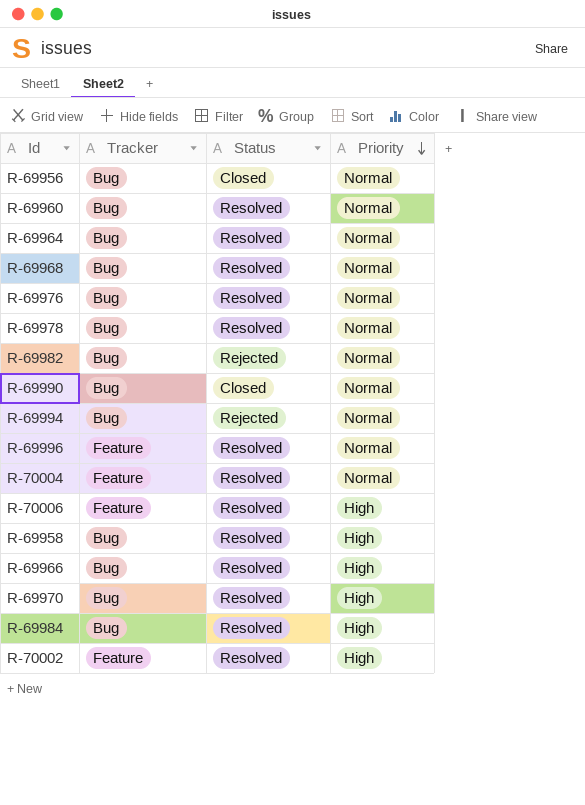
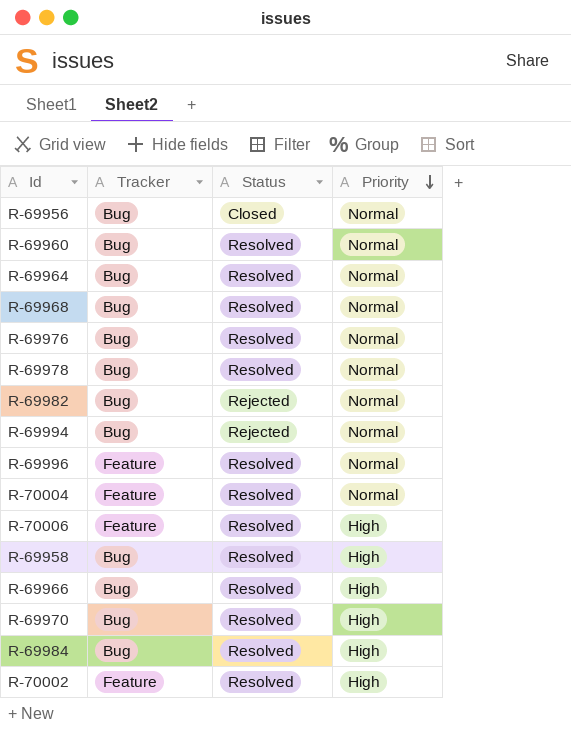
row R-69990: Bug | Closed | Normal -> none

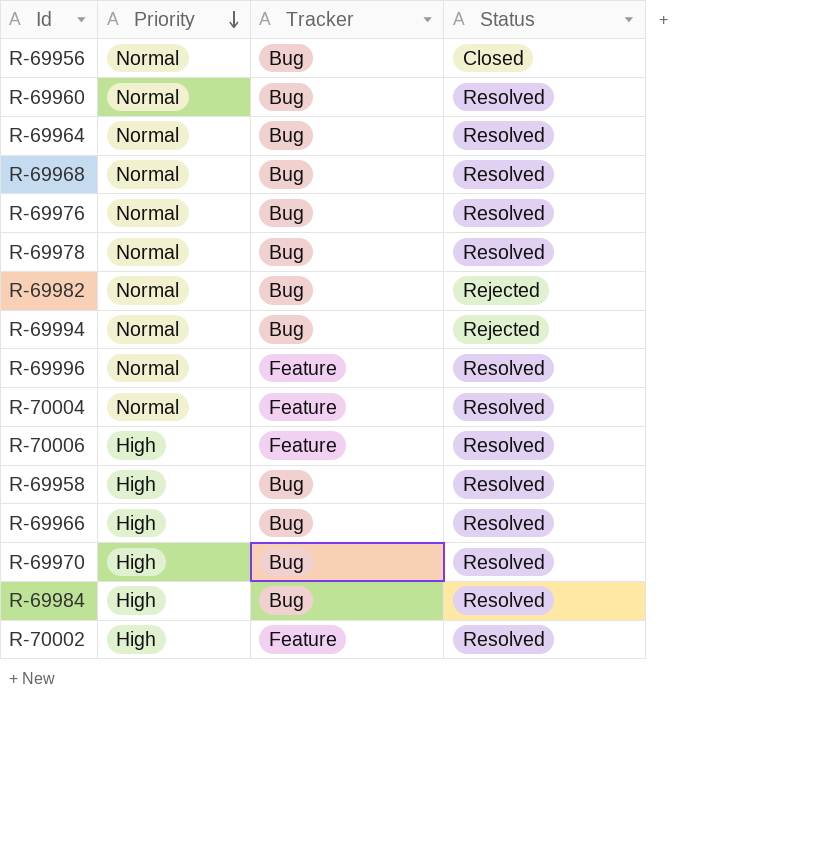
column Priority | position: 4 -> 2

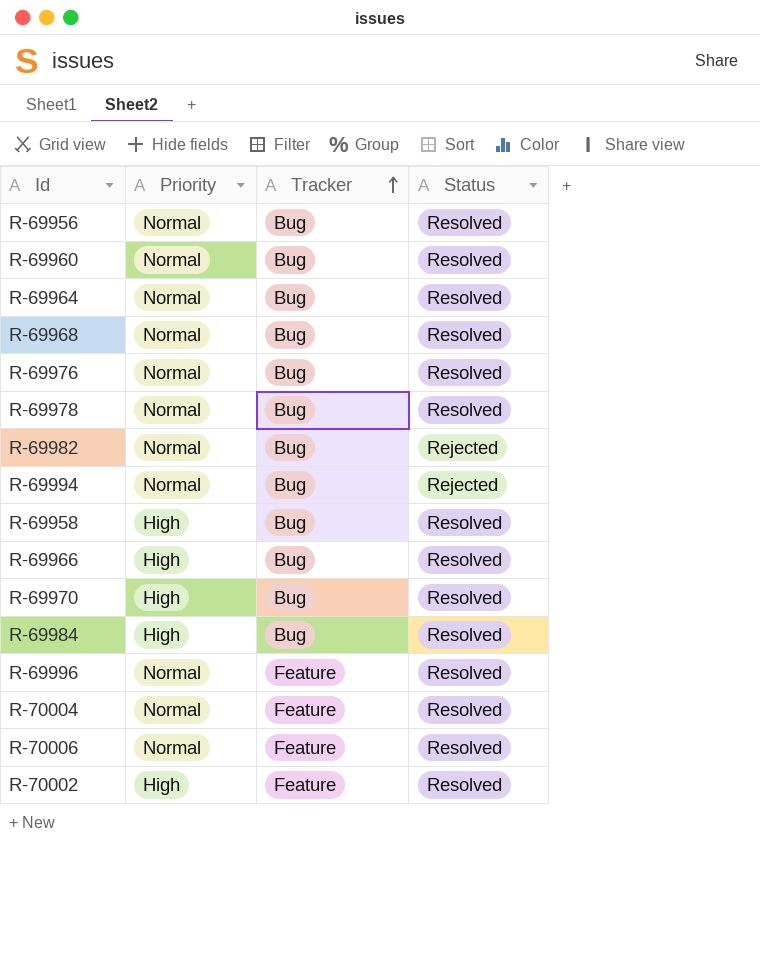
row order: Priority descending -> Tracker ascending
R-69956 | Status: Closed -> Resolved
R-70006 | Priority: High -> Normal

